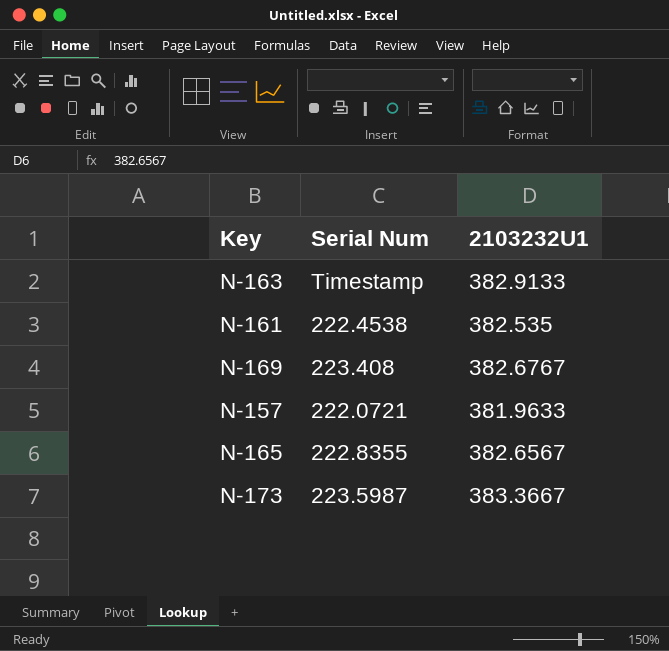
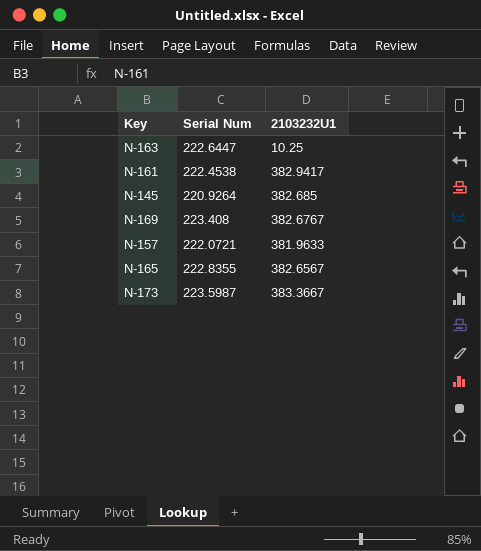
N-163 | Serial Num: Timestamp -> 222.6447
N-163 | 2103232U1: 382.9133 -> 10.25
N-161 | 2103232U1: 382.535 -> 382.9417
row N-145: none -> 220.9264 | 382.685

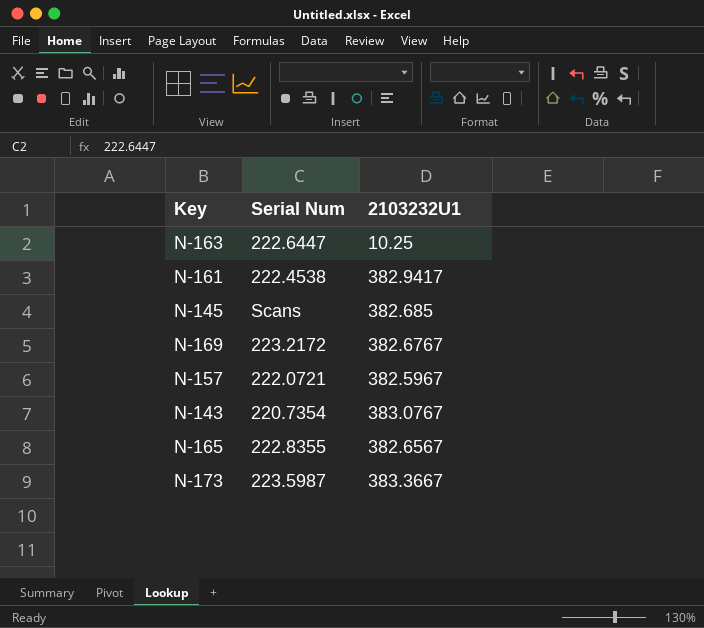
N-145 | Serial Num: 220.9264 -> Scans
N-169 | Serial Num: 223.408 -> 223.2172
N-157 | 2103232U1: 381.9633 -> 382.5967
row N-143: none -> 220.7354 | 383.0767

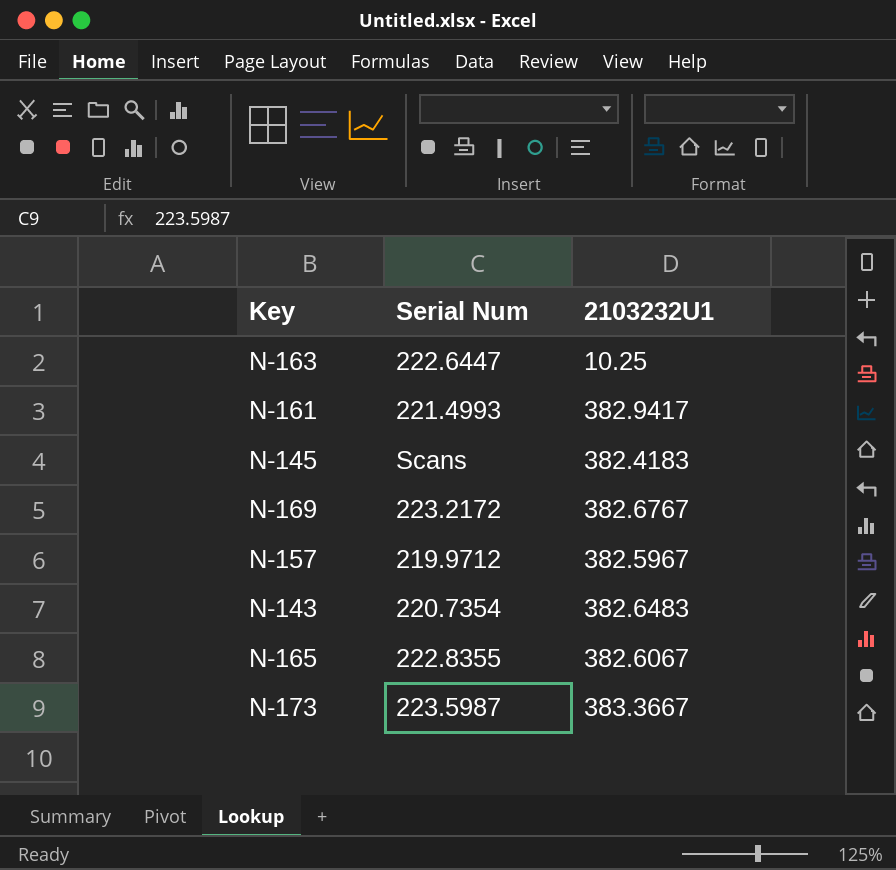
N-161 | Serial Num: 222.4538 -> 221.4993
N-145 | 2103232U1: 382.685 -> 382.4183
N-157 | Serial Num: 222.0721 -> 219.9712
N-143 | 2103232U1: 383.0767 -> 382.6483
N-165 | 2103232U1: 382.6567 -> 382.6067

